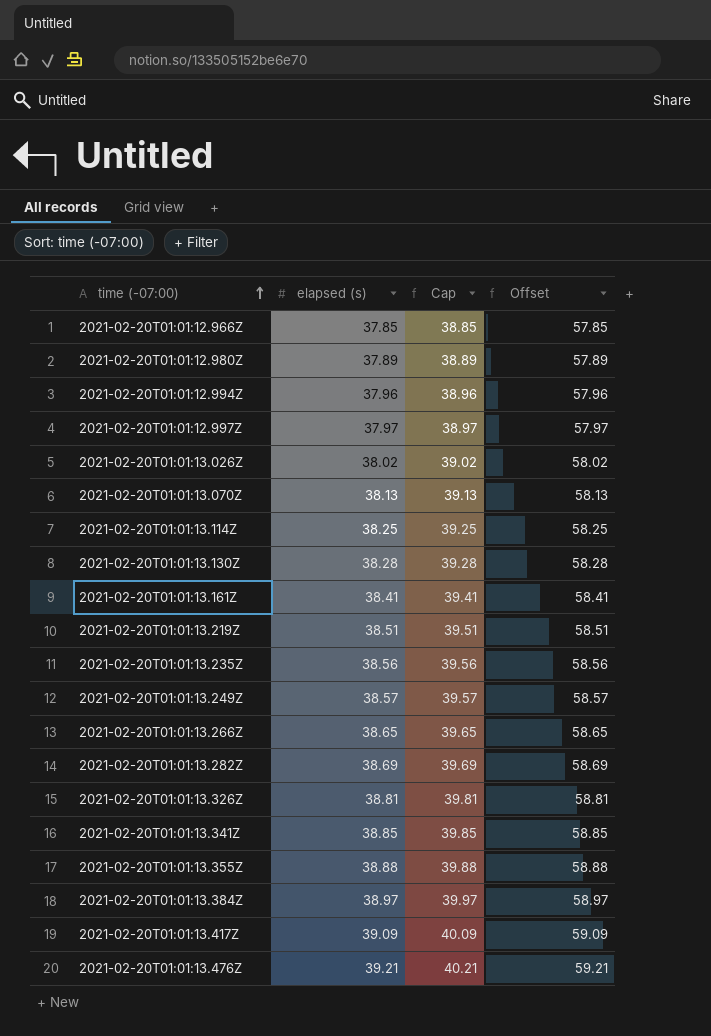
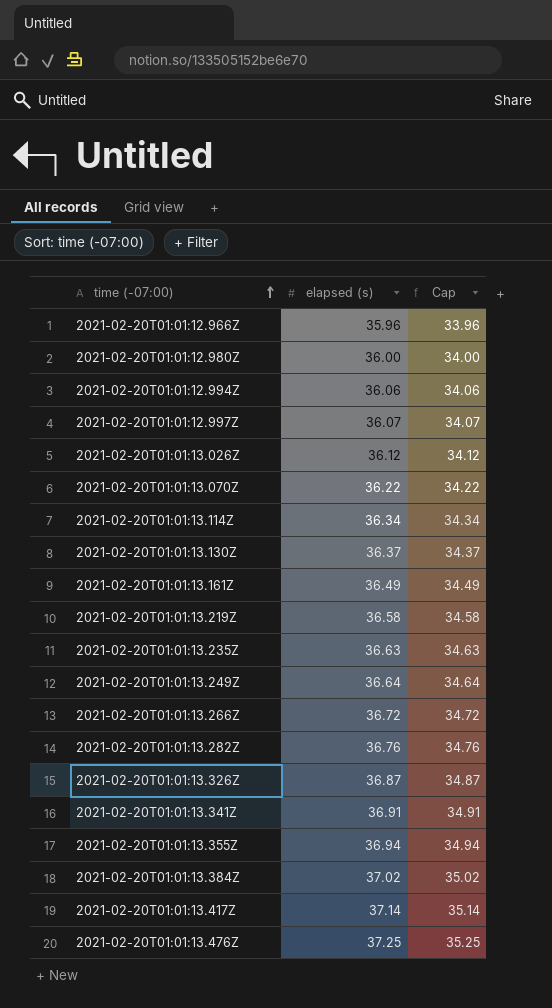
column Offset | formula: [elapsed (s)] + 20 -> none
column Cap | formula: [elapsed (s)] + 1 -> [elapsed (s)] - 2
2021-02-20T01:01:12.966Z | elapsed (s): 37.85 -> 35.96
2021-02-20T01:01:12.980Z | elapsed (s): 37.89 -> 36.00
2021-02-20T01:01:12.994Z | elapsed (s): 37.96 -> 36.06
2021-02-20T01:01:12.997Z | elapsed (s): 37.97 -> 36.07
2021-02-20T01:01:13.026Z | elapsed (s): 38.02 -> 36.12
2021-02-20T01:01:13.070Z | elapsed (s): 38.13 -> 36.22
2021-02-20T01:01:13.114Z | elapsed (s): 38.25 -> 36.34
2021-02-20T01:01:13.130Z | elapsed (s): 38.28 -> 36.37
2021-02-20T01:01:13.161Z | elapsed (s): 38.41 -> 36.49
2021-02-20T01:01:13.219Z | elapsed (s): 38.51 -> 36.58
2021-02-20T01:01:13.235Z | elapsed (s): 38.56 -> 36.63
2021-02-20T01:01:13.249Z | elapsed (s): 38.57 -> 36.64
2021-02-20T01:01:13.266Z | elapsed (s): 38.65 -> 36.72
2021-02-20T01:01:13.282Z | elapsed (s): 38.69 -> 36.76
2021-02-20T01:01:13.326Z | elapsed (s): 38.81 -> 36.87
2021-02-20T01:01:13.341Z | elapsed (s): 38.85 -> 36.91
2021-02-20T01:01:13.355Z | elapsed (s): 38.88 -> 36.94
2021-02-20T01:01:13.384Z | elapsed (s): 38.97 -> 37.02
2021-02-20T01:01:13.417Z | elapsed (s): 39.09 -> 37.14
2021-02-20T01:01:13.476Z | elapsed (s): 39.21 -> 37.25

